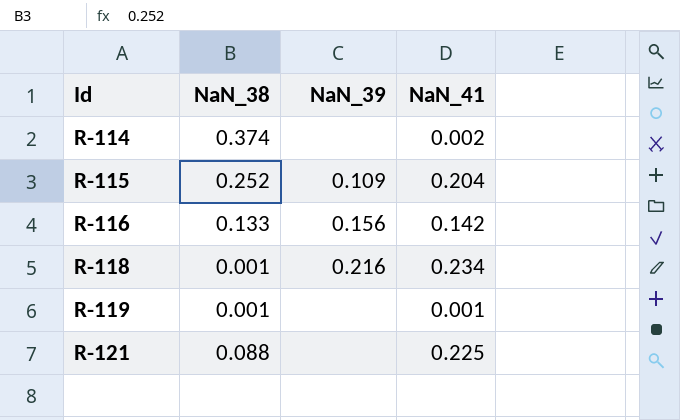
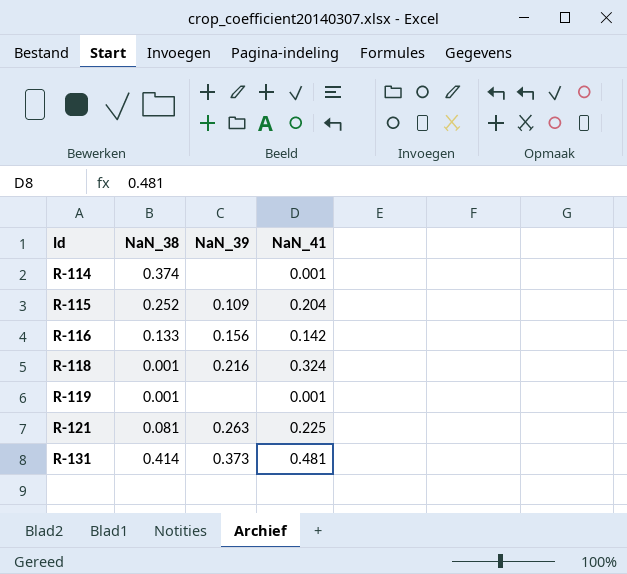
R-114 | NaN_41: 0.002 -> 0.001
R-118 | NaN_41: 0.234 -> 0.324
R-121 | NaN_38: 0.088 -> 0.081
R-121 | NaN_39: none -> 0.263
row R-131: none -> 0.414 | 0.373 | 0.481

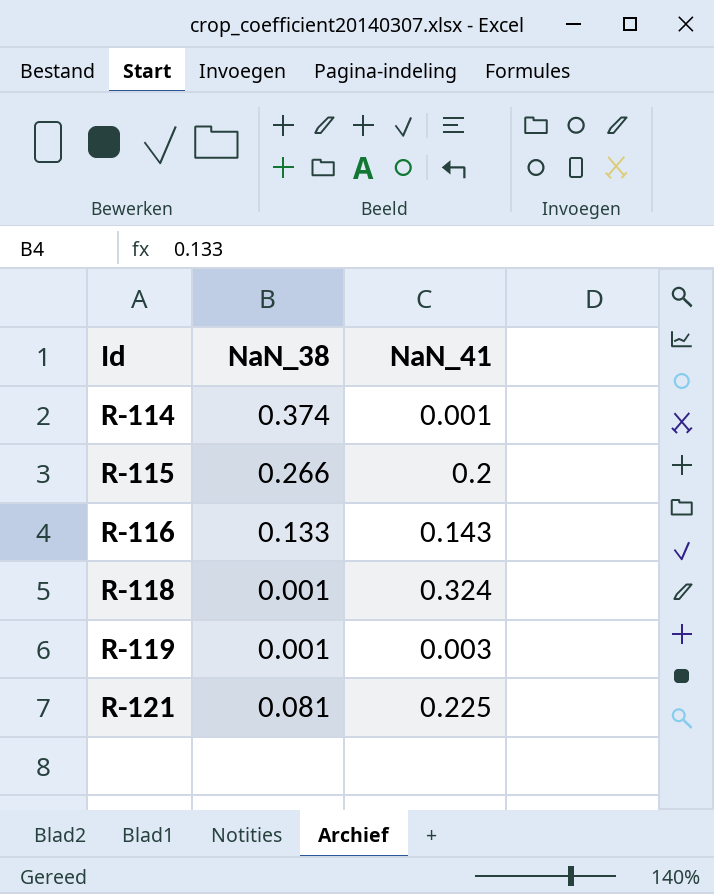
column NaN_39 | position: 3 -> none
row R-131: 0.414 | 0.373 | 0.481 -> none
R-115 | NaN_38: 0.252 -> 0.266
R-115 | NaN_41: 0.204 -> 0.2
R-116 | NaN_41: 0.142 -> 0.143
R-119 | NaN_41: 0.001 -> 0.003

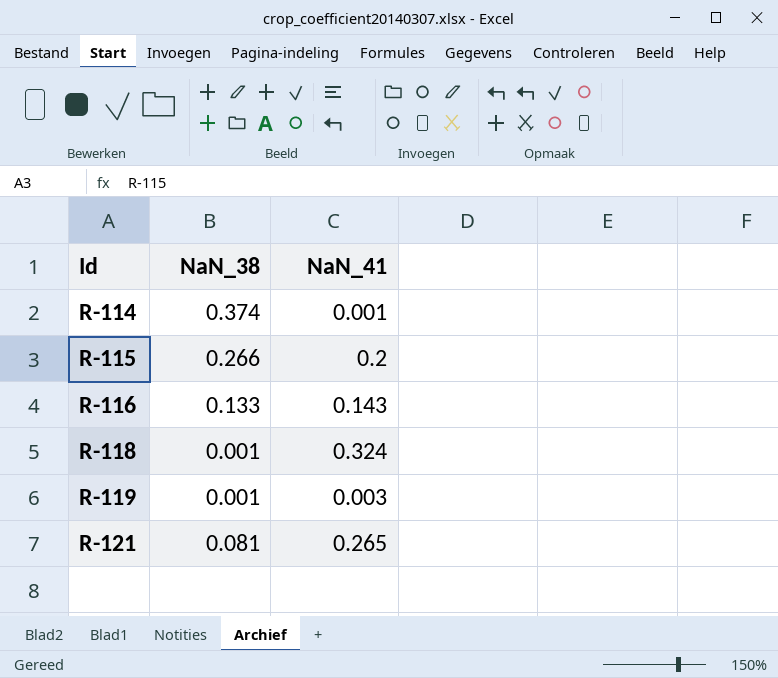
R-121 | NaN_41: 0.225 -> 0.265

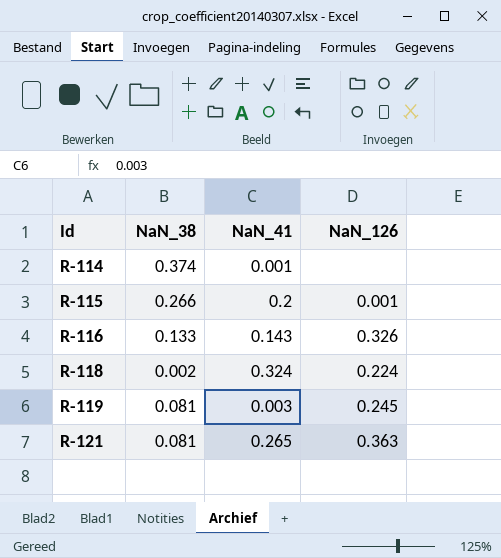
column NaN_126 | position: none -> 4
R-118 | NaN_38: 0.001 -> 0.002
R-119 | NaN_38: 0.001 -> 0.081

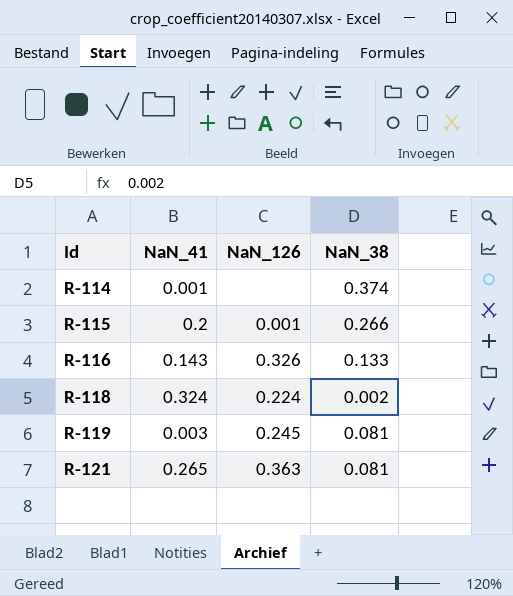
column NaN_38 | position: 2 -> 4

